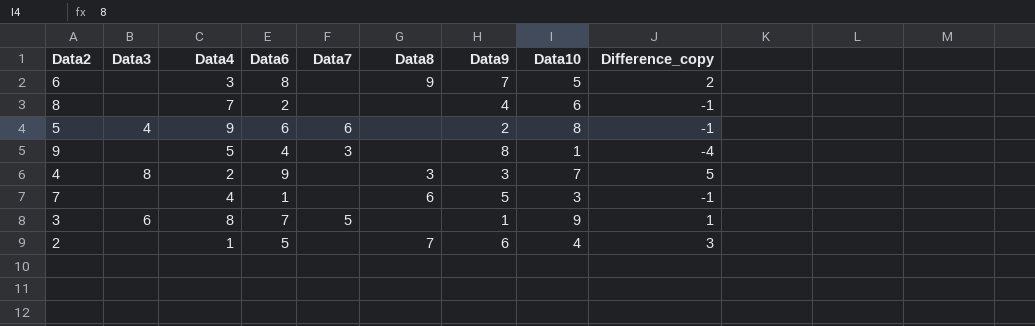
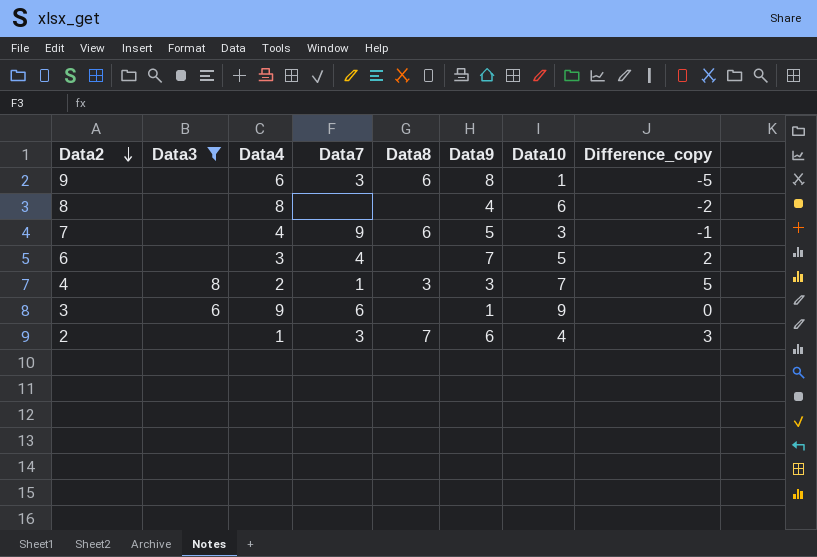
filter: none -> Data3 != 4
row order: none -> Data2 descending
column Data6 | position: 4 -> none
9 | Data4: 5 -> 6
9 | Data8: none -> 6
9 | Difference_copy: -4 -> -5
8 | Data4: 7 -> 8
8 | Difference_copy: -1 -> -2
7 | Data7: none -> 9
6 | Data7: none -> 4
6 | Data8: 9 -> none
4 | Data7: none -> 1
3 | Data4: 8 -> 9
3 | Data7: 5 -> 6
3 | Difference_copy: 1 -> 0
2 | Data7: none -> 3

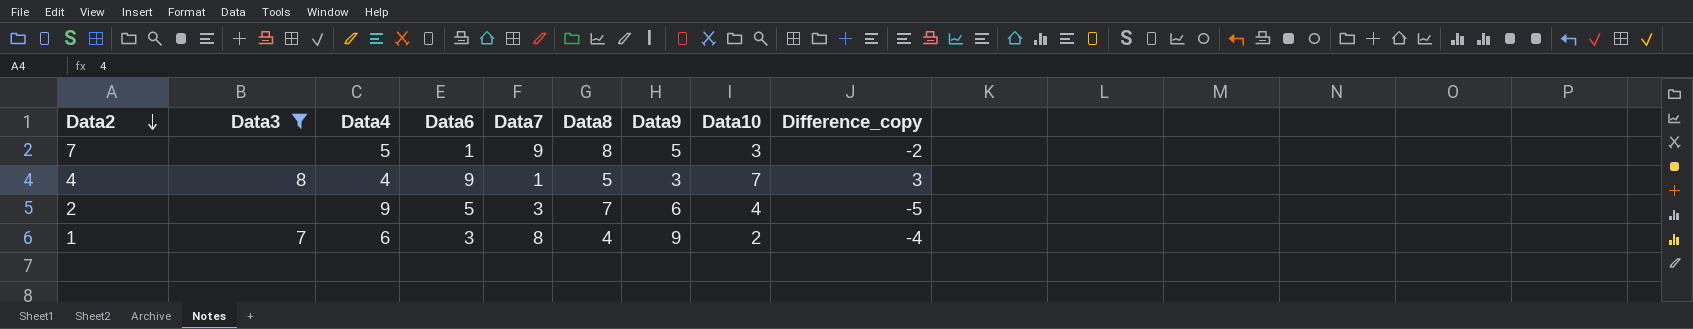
column Data6 | position: none -> 4
row 9: none | 6 | 3 | 6 | 8 | 1 | -5 -> none
row 8: none | 8 | none | none | 4 | 6 | -2 -> none
row 6: none | 3 | 4 | none | 7 | 5 | 2 -> none
row 3: 6 | 9 | 6 | none | 1 | 9 | 0 -> none
7 | Data4: 4 -> 5
7 | Data8: 6 -> 8
7 | Difference_copy: -1 -> -2
4 | Data4: 2 -> 4
4 | Data8: 3 -> 5
4 | Difference_copy: 5 -> 3
2 | Data4: 1 -> 9
2 | Difference_copy: 3 -> -5
row 1: none -> 7 | 6 | 3 | 8 | 4 | 9 | 2 | -4

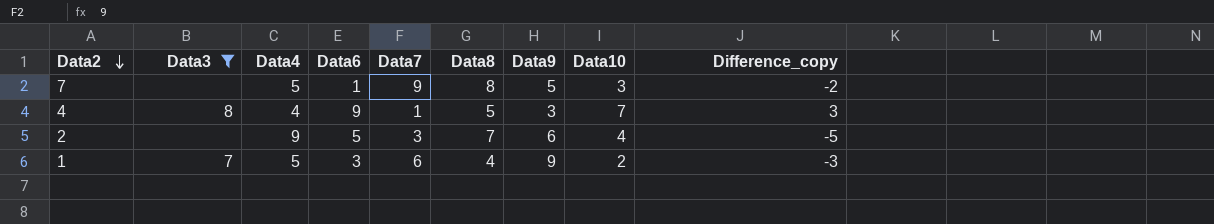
1 | Data4: 6 -> 5
1 | Data7: 8 -> 6
1 | Difference_copy: -4 -> -3

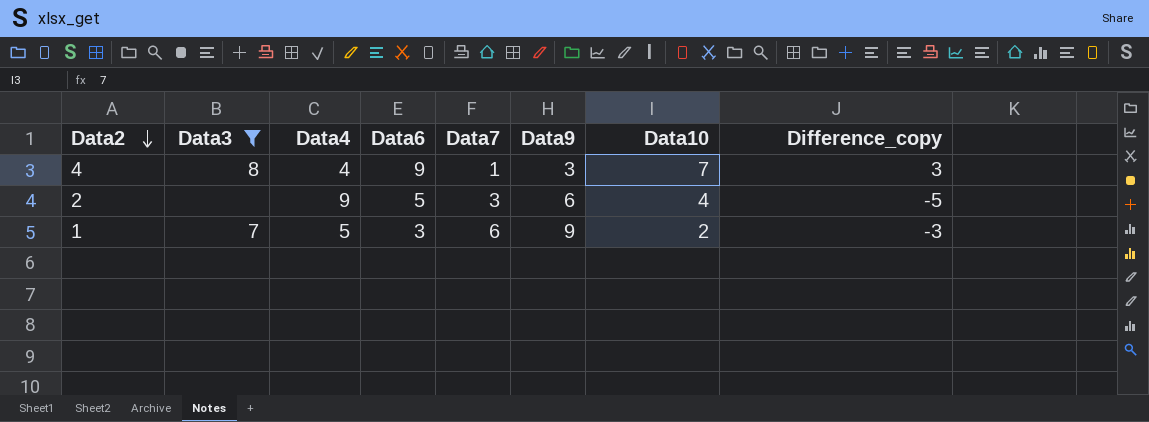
column Data8 | position: 6 -> none
row 7: none | 5 | 1 | 9 | 8 | 5 | 3 | -2 -> none

